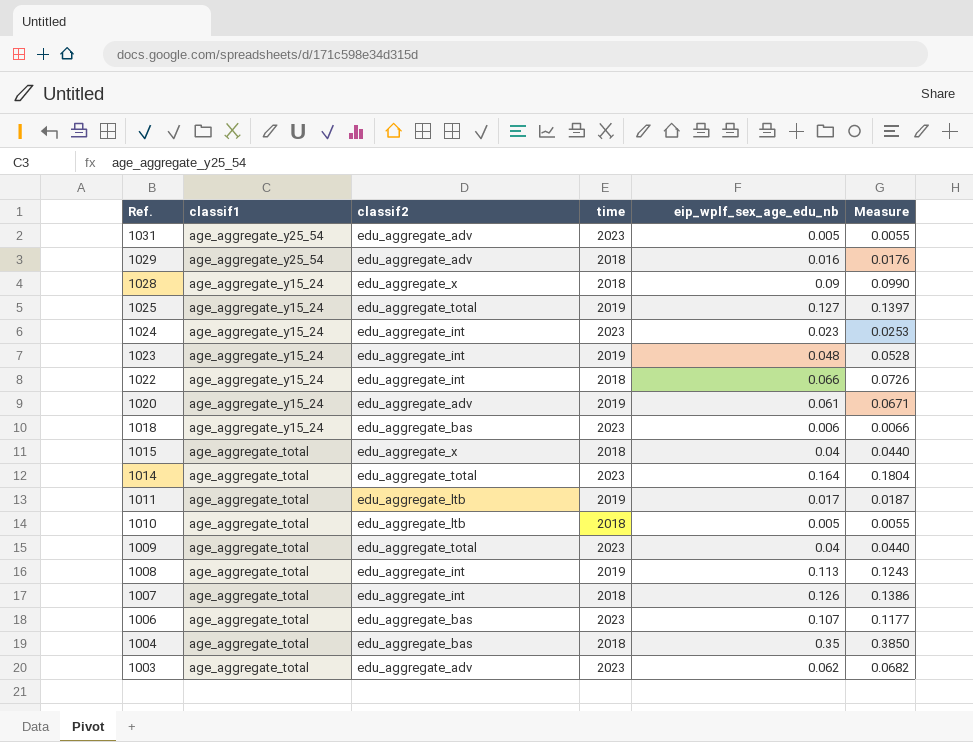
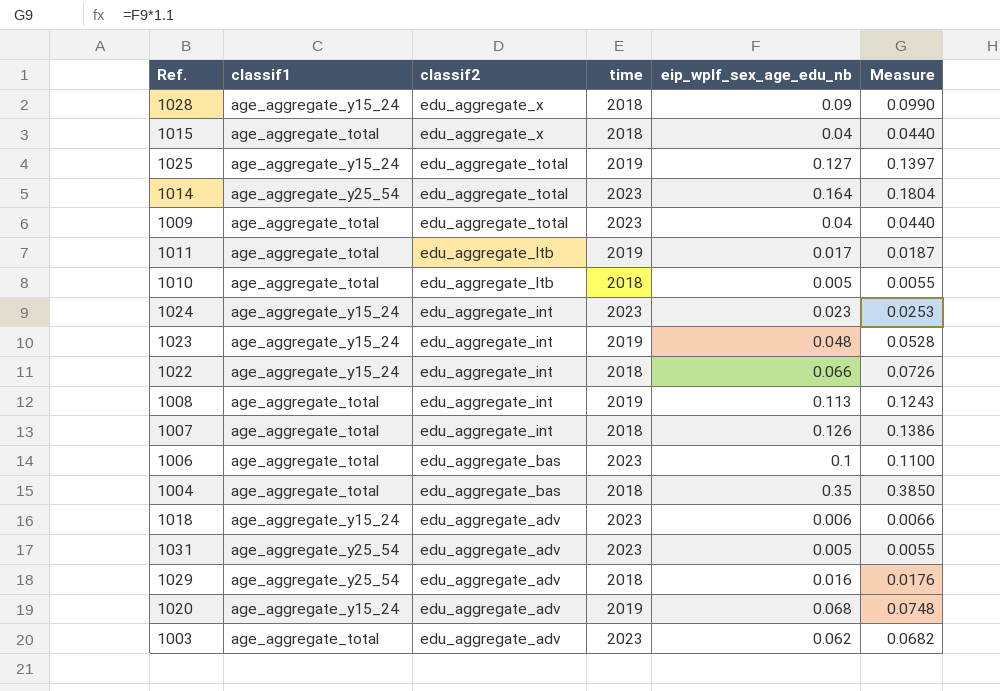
row order: Ref. descending -> classif2 descending
1014 | classif1: age_aggregate_total -> age_aggregate_y25_54
1006 | eip_wplf_sex_age_edu_nb: 0.107 -> 0.1
1006 | Measure: 0.1177 -> 0.1100
1018 | classif2: edu_aggregate_bas -> edu_aggregate_adv
1020 | eip_wplf_sex_age_edu_nb: 0.061 -> 0.068
1020 | Measure: 0.0671 -> 0.0748

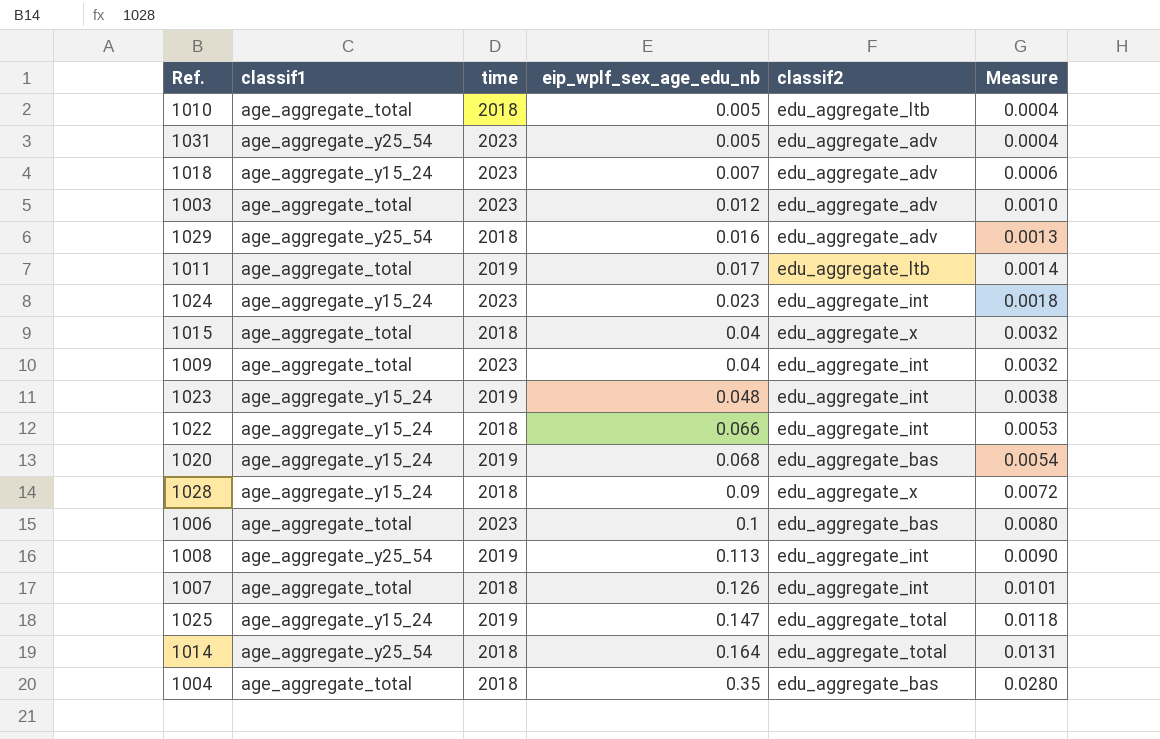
row order: classif2 descending -> eip_wplf_sex_age_edu_nb ascending
column classif2 | position: 3 -> 5
column Measure | formula: [eip_wplf_sex_age_edu_nb] * 1.1 -> [eip_wplf_sex_age_edu_nb] * 0.08
1018 | eip_wplf_sex_age_edu_nb: 0.006 -> 0.007
1003 | eip_wplf_sex_age_edu_nb: 0.062 -> 0.012
1009 | classif2: edu_aggregate_total -> edu_aggregate_int
1020 | classif2: edu_aggregate_adv -> edu_aggregate_bas
1008 | classif1: age_aggregate_total -> age_aggregate_y25_54
1025 | eip_wplf_sex_age_edu_nb: 0.127 -> 0.147
1014 | time: 2023 -> 2018

